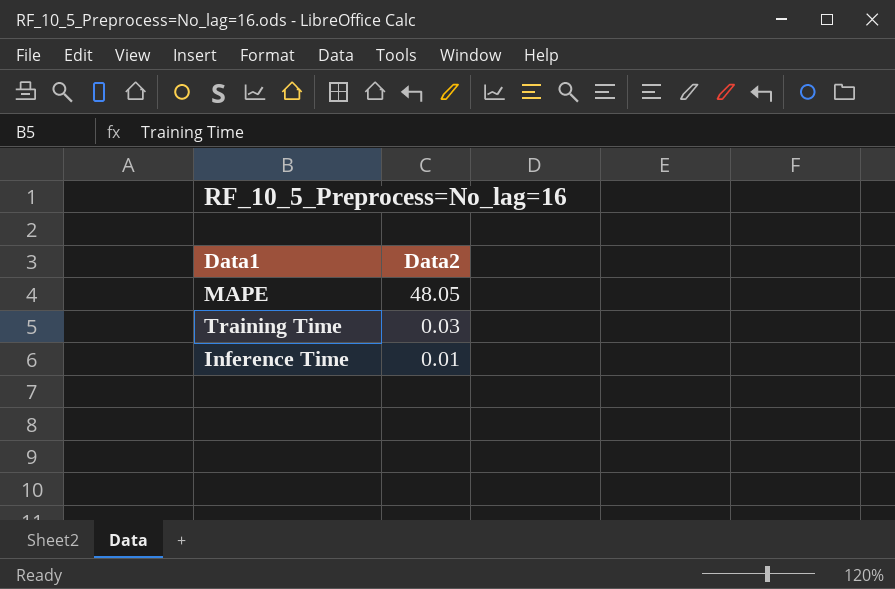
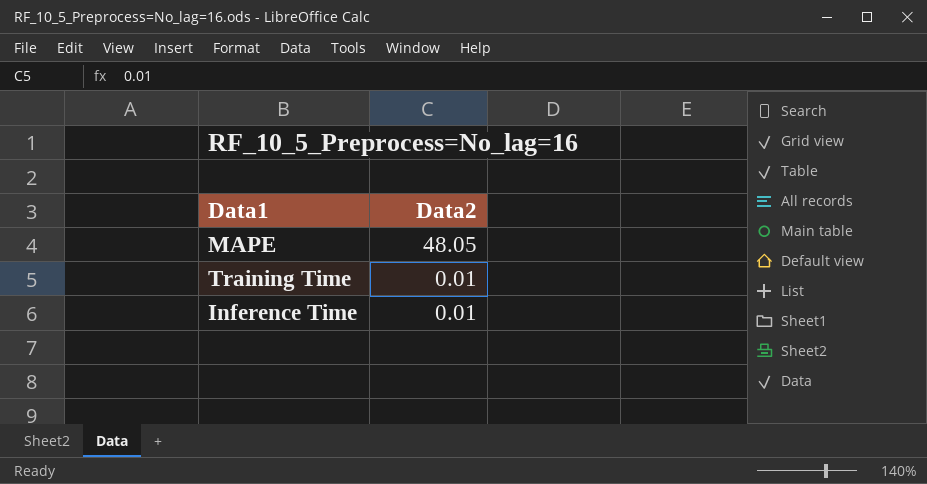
Training Time | Data2: 0.03 -> 0.01

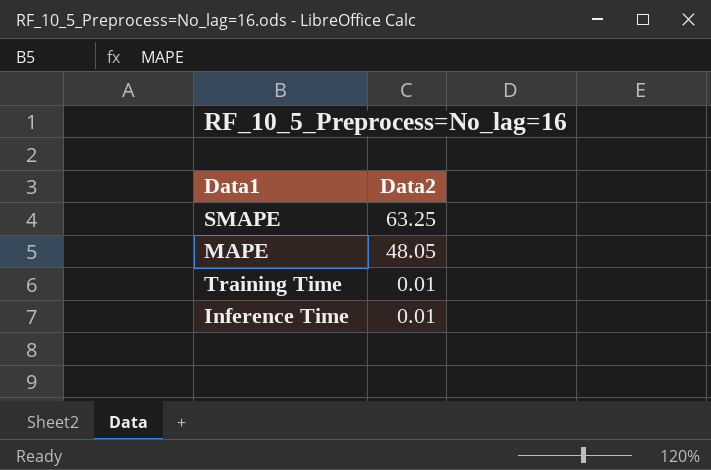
row SMAPE: none -> 63.25

